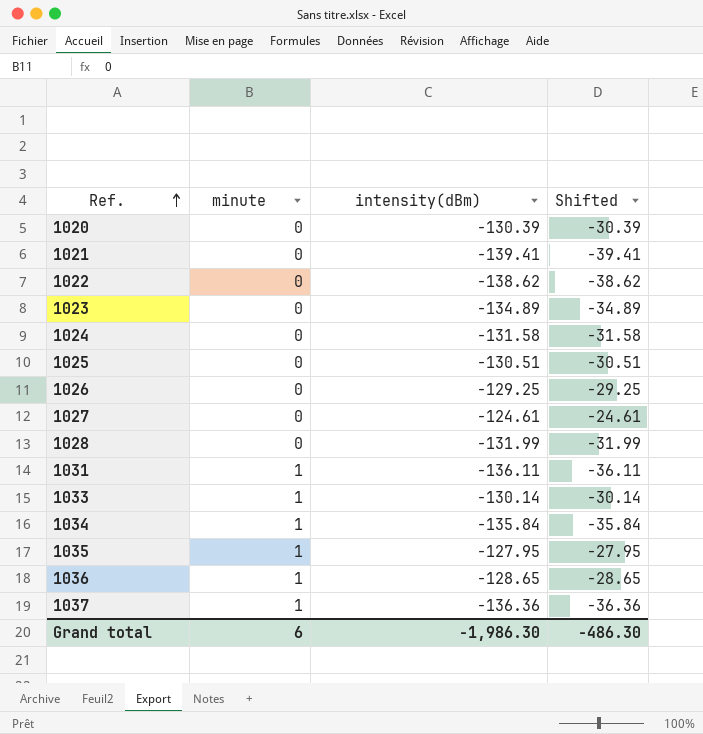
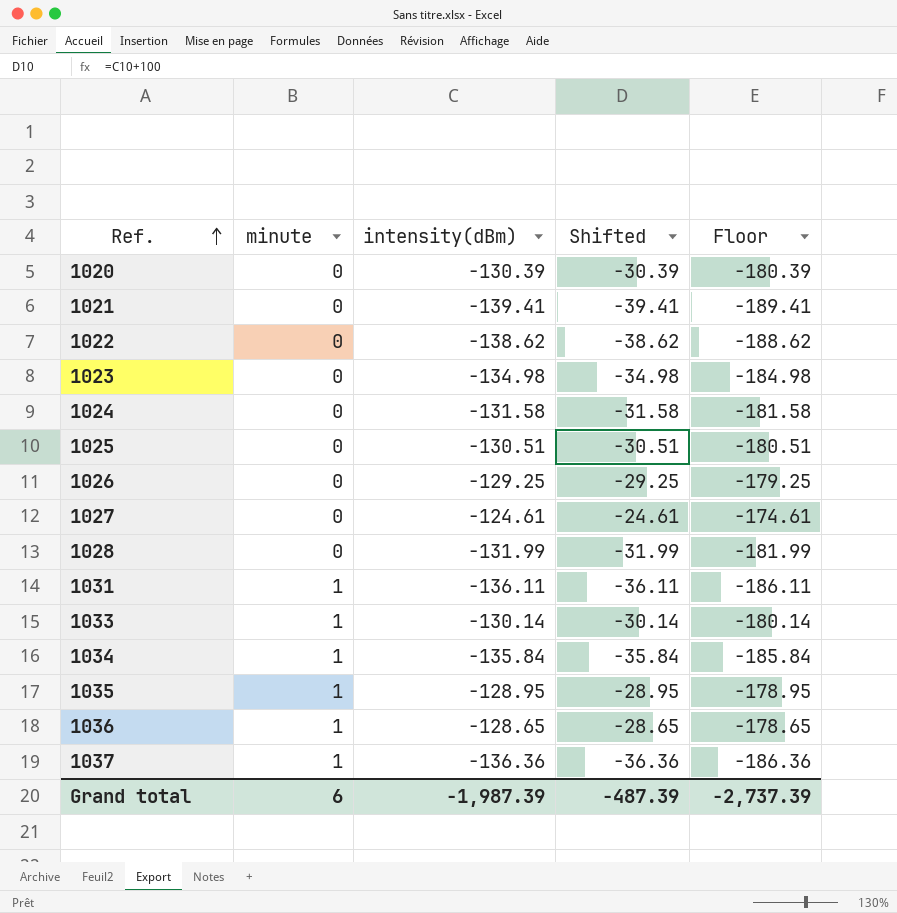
column Floor | formula: none -> [intensity(dBm)] - 50
1023 | intensity(dBm): -134.89 -> -134.98
1023 | Shifted: -34.89 -> -34.98
1035 | intensity(dBm): -127.95 -> -128.95
1035 | Shifted: -27.95 -> -28.95
Grand total | intensity(dBm): -1,986.30 -> -1,987.39
Grand total | Shifted: -486.30 -> -487.39

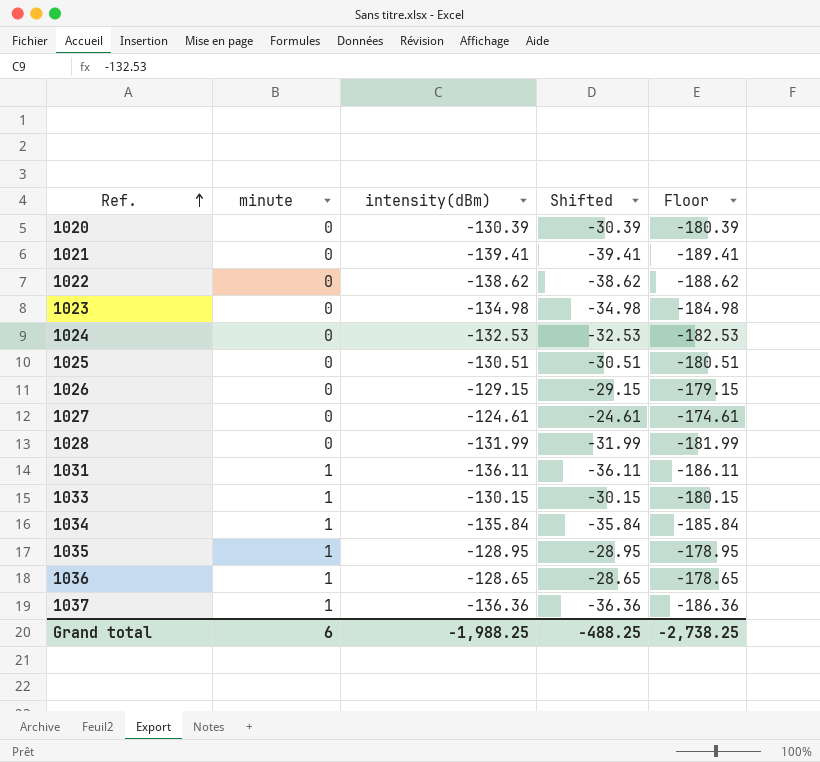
1024 | intensity(dBm): -131.58 -> -132.53
1024 | Shifted: -31.58 -> -32.53
1024 | Floor: -181.58 -> -182.53
1026 | intensity(dBm): -129.25 -> -129.15
1026 | Shifted: -29.25 -> -29.15
1026 | Floor: -179.25 -> -179.15
1033 | intensity(dBm): -130.14 -> -130.15
1033 | Shifted: -30.14 -> -30.15
1033 | Floor: -180.14 -> -180.15
Grand total | intensity(dBm): -1,987.39 -> -1,988.25
Grand total | Shifted: -487.39 -> -488.25
Grand total | Floor: -2,737.39 -> -2,738.25

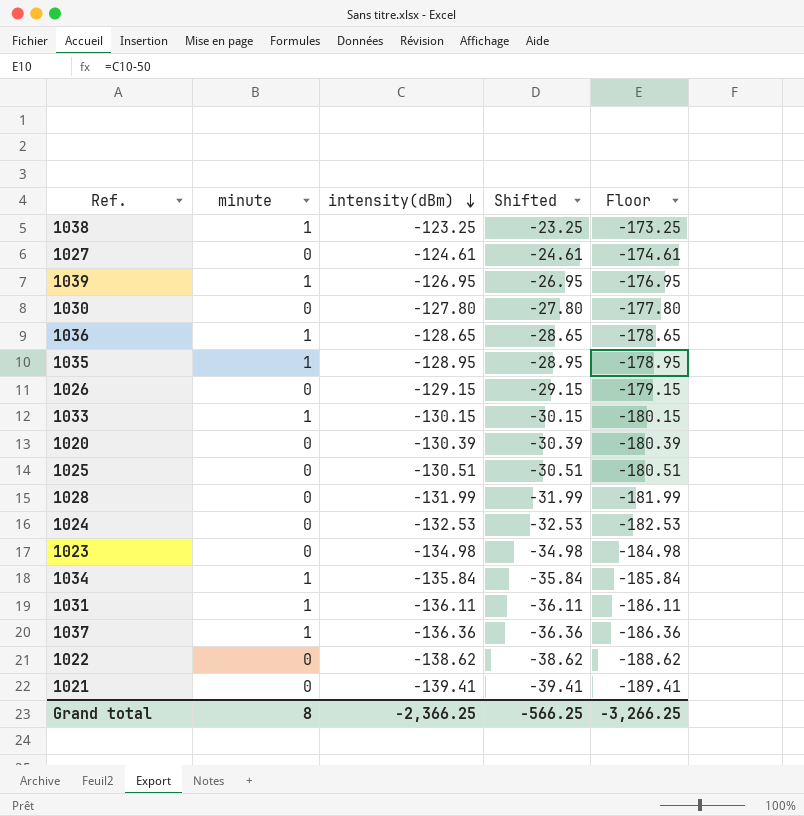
row order: Ref. ascending -> intensity(dBm) descending
row 1038: none -> 1 | -123.25 | -23.25 | -173.25
row 1039: none -> 1 | -126.95 | -26.95 | -176.95
row 1030: none -> 0 | -127.80 | -27.80 | -177.80
Grand total | minute: 6 -> 8
Grand total | intensity(dBm): -1,988.25 -> -2,366.25
Grand total | Shifted: -488.25 -> -566.25
Grand total | Floor: -2,738.25 -> -3,266.25

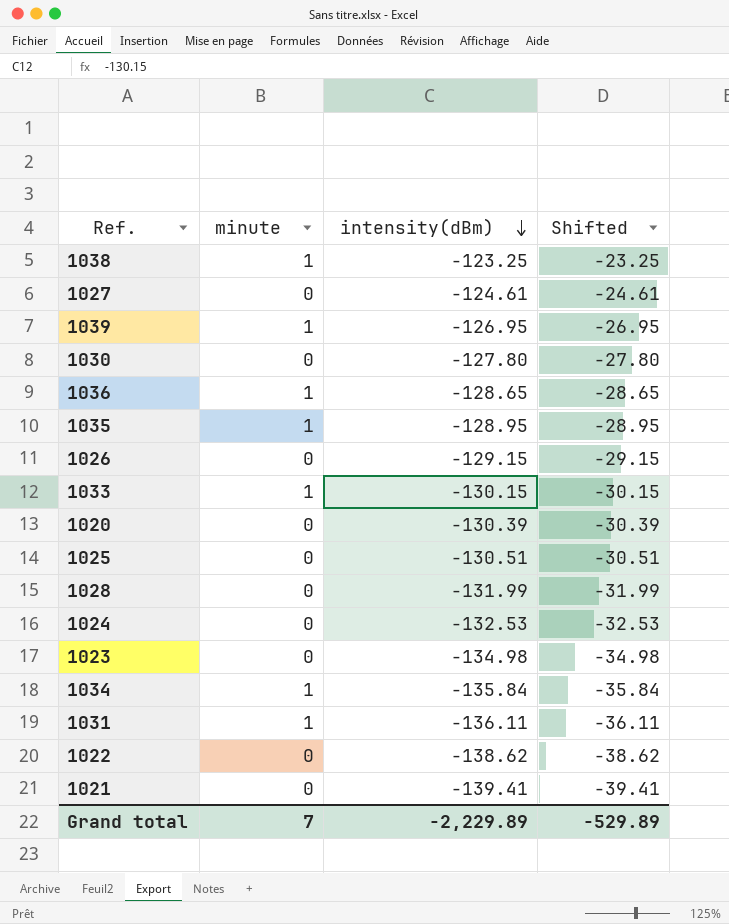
column Floor | formula: [intensity(dBm)] - 50 -> none
row 1037: 1 | -136.36 | -36.36 | -186.36 -> none
Grand total | minute: 8 -> 7
Grand total | intensity(dBm): -2,366.25 -> -2,229.89
Grand total | Shifted: -566.25 -> -529.89

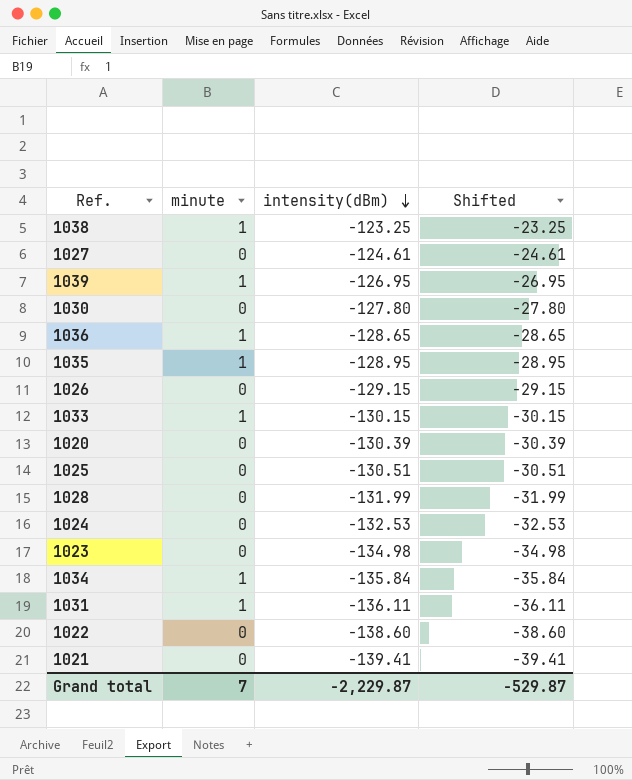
1022 | intensity(dBm): -138.62 -> -138.60
1022 | Shifted: -38.62 -> -38.60
Grand total | intensity(dBm): -2,229.89 -> -2,229.87
Grand total | Shifted: -529.89 -> -529.87

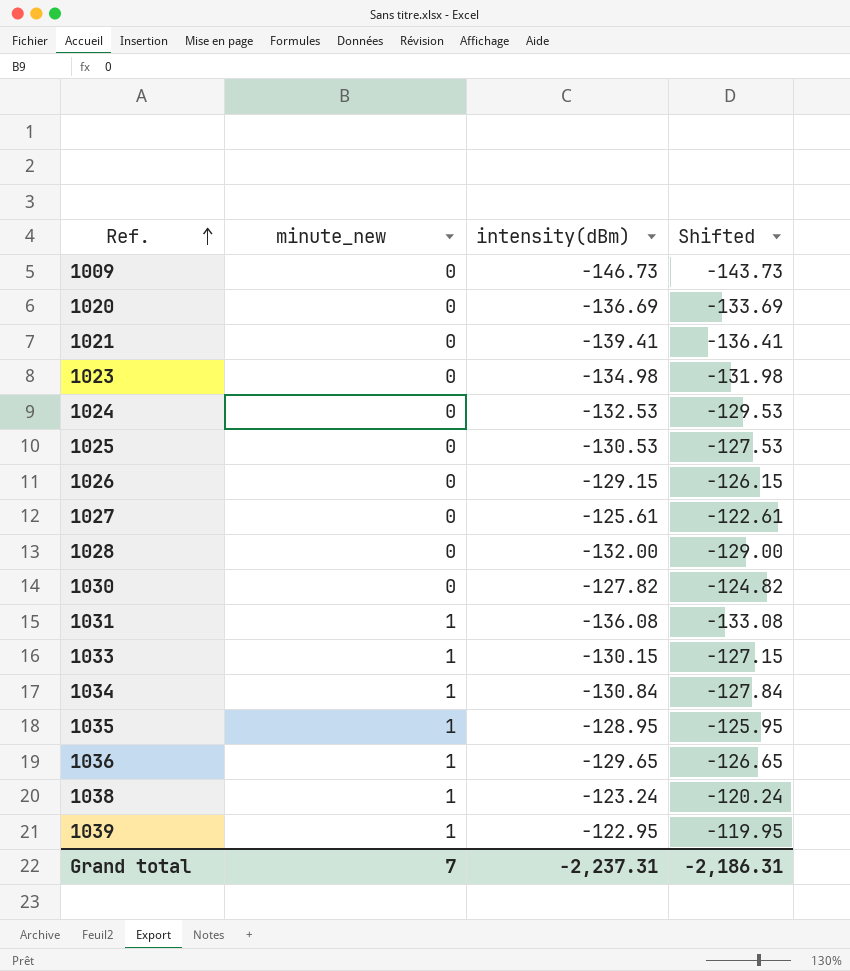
row order: intensity(dBm) descending -> Ref. ascending
column name: minute -> minute_new
column Shifted | formula: [intensity(dBm)] + 100 -> [intensity(dBm)] + 3
row 1022: 0 | -138.60 | -38.60 -> none
row 1009: none -> 0 | -146.73 | -143.73
1020 | intensity(dBm): -130.39 -> -136.69
1025 | intensity(dBm): -130.51 -> -130.53
1027 | intensity(dBm): -124.61 -> -125.61
1028 | intensity(dBm): -131.99 -> -132.00
1030 | intensity(dBm): -127.80 -> -127.82
1031 | intensity(dBm): -136.11 -> -136.08
1034 | intensity(dBm): -135.84 -> -130.84
1036 | intensity(dBm): -128.65 -> -129.65
1038 | intensity(dBm): -123.25 -> -123.24
1039 | intensity(dBm): -126.95 -> -122.95
Grand total | intensity(dBm): -2,229.87 -> -2,237.31
Grand total | Shifted: -529.87 -> -2,186.31

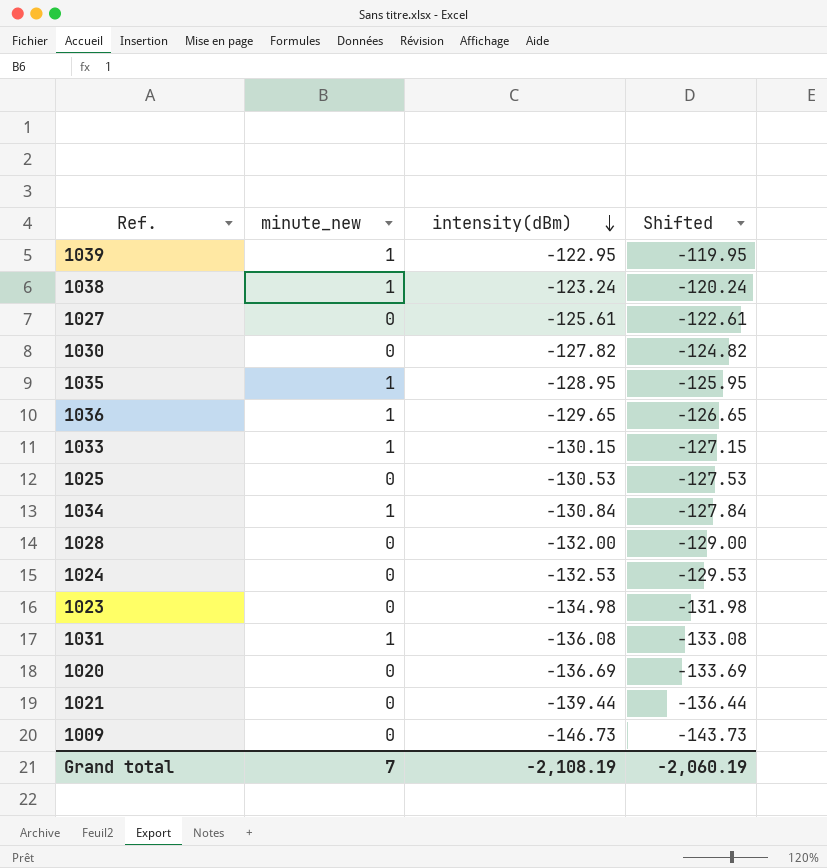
row order: Ref. ascending -> intensity(dBm) descending
row 1026: 0 | -129.15 | -126.15 -> none
1021 | intensity(dBm): -139.41 -> -139.44
1021 | Shifted: -136.41 -> -136.44
Grand total | intensity(dBm): -2,237.31 -> -2,108.19
Grand total | Shifted: -2,186.31 -> -2,060.19

